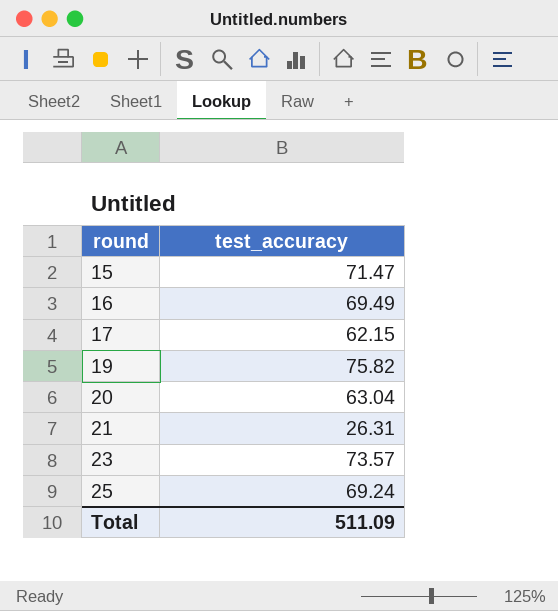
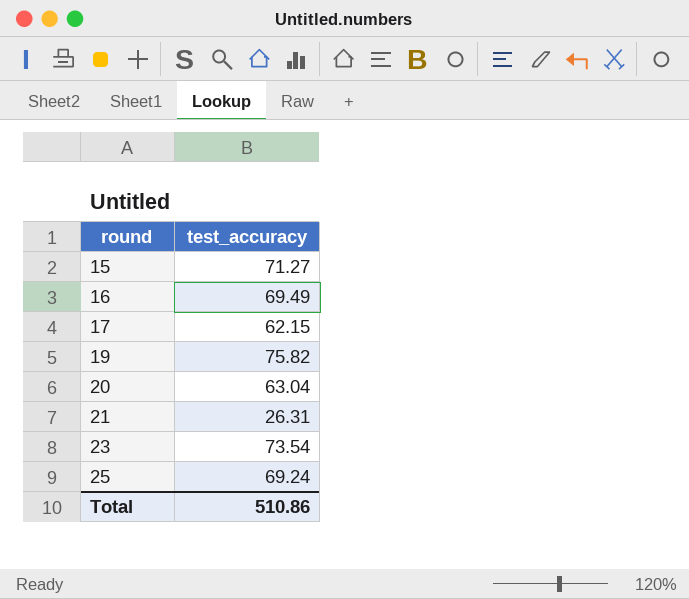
15 | test_accuracy: 71.47 -> 71.27
23 | test_accuracy: 73.57 -> 73.54
Total | test_accuracy: 511.09 -> 510.86

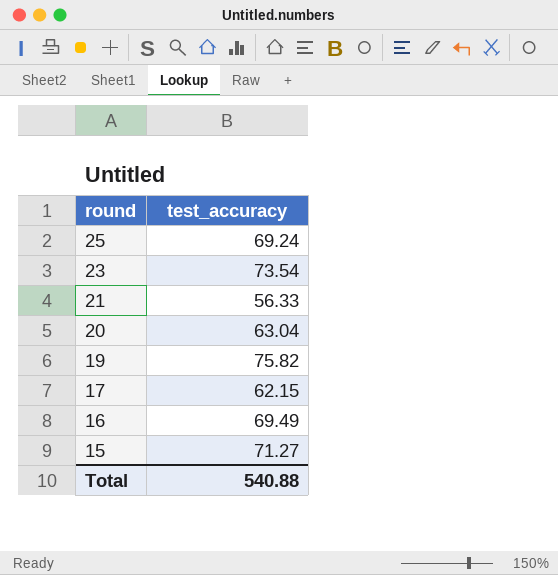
row order: round ascending -> round descending
21 | test_accuracy: 26.31 -> 56.33
Total | test_accuracy: 510.86 -> 540.88

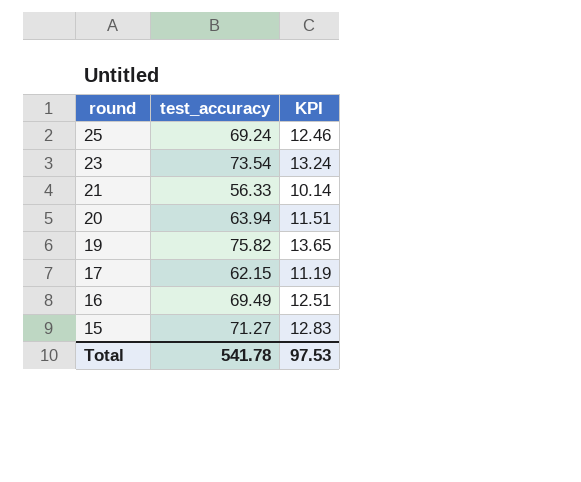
column KPI | formula: none -> [test_accuracy] * 0.18
20 | test_accuracy: 63.04 -> 63.94
Total | test_accuracy: 540.88 -> 541.78

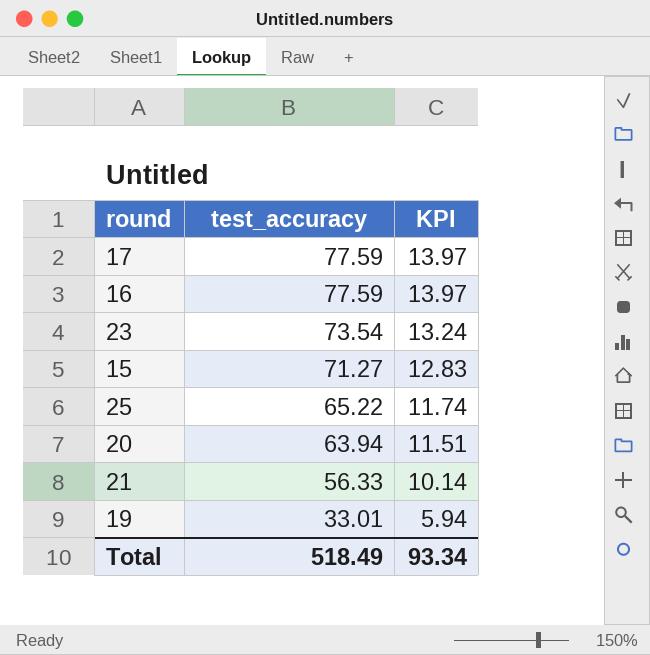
row order: round descending -> test_accuracy descending
17 | test_accuracy: 62.15 -> 77.59
17 | KPI: 11.19 -> 13.97
16 | test_accuracy: 69.49 -> 77.59
16 | KPI: 12.51 -> 13.97
25 | test_accuracy: 69.24 -> 65.22
25 | KPI: 12.46 -> 11.74
19 | test_accuracy: 75.82 -> 33.01
19 | KPI: 13.65 -> 5.94
Total | test_accuracy: 541.78 -> 518.49
Total | KPI: 97.53 -> 93.34

